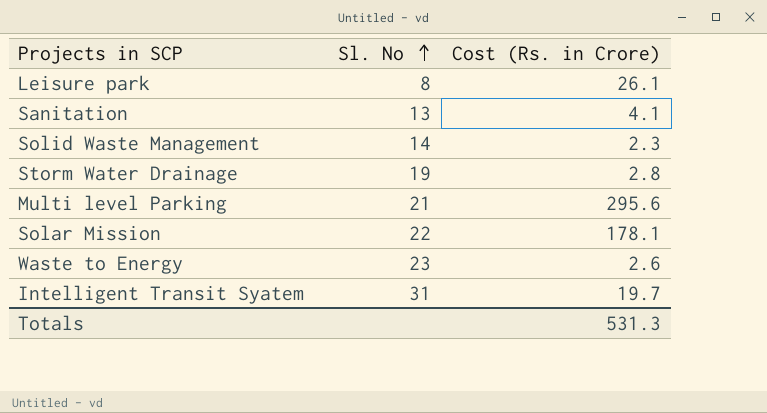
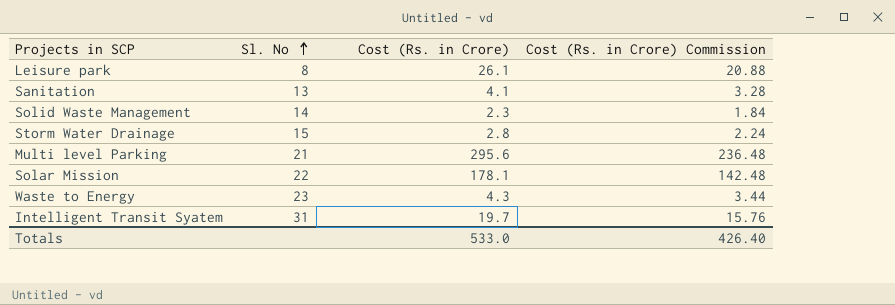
column Cost (Rs. in Crore) Commission | formula: none -> [Cost (Rs. in Crore)] * 0.8
Storm Water Drainage | Sl. No: 19 -> 15
Waste to Energy | Cost (Rs. in Crore): 2.6 -> 4.3
Totals | Cost (Rs. in Crore): 531.3 -> 533.0

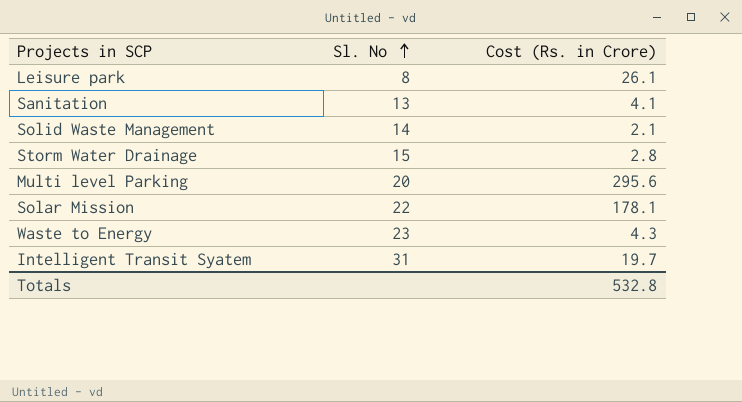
column Cost (Rs. in Crore) Commission | formula: [Cost (Rs. in Crore)] * 0.8 -> none
Solid Waste Management | Cost (Rs. in Crore): 2.3 -> 2.1
Multi level Parking | Sl. No: 21 -> 20
Totals | Cost (Rs. in Crore): 533.0 -> 532.8

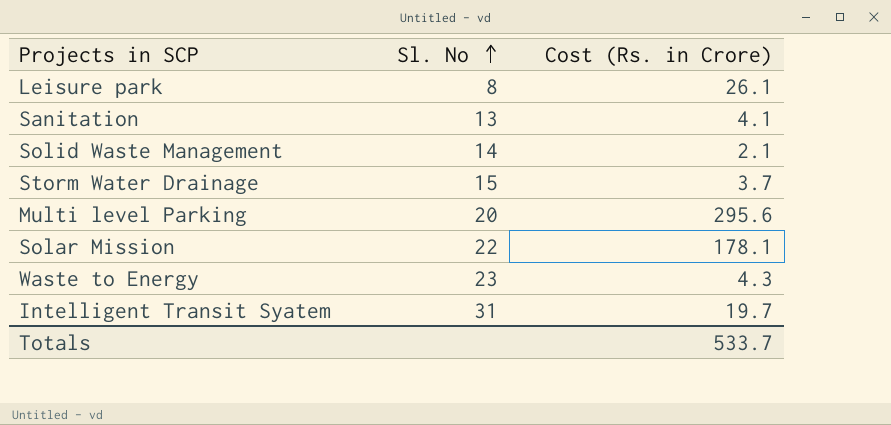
Storm Water Drainage | Cost (Rs. in Crore): 2.8 -> 3.7
Totals | Cost (Rs. in Crore): 532.8 -> 533.7

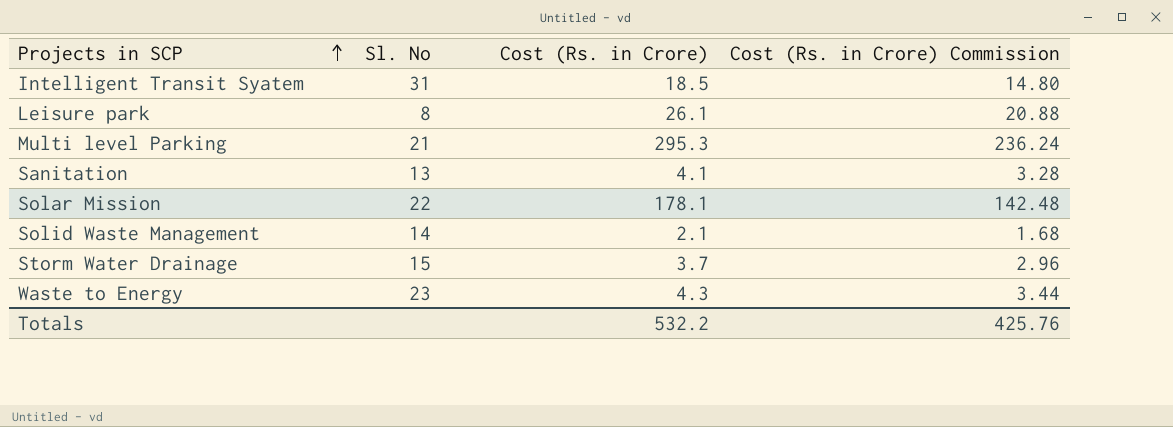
row order: Sl. No ascending -> Projects in SCP ascending
column Cost (Rs. in Crore) Commission | formula: none -> [Cost (Rs. in Crore)] * 0.8
Intelligent Transit Syatem | Cost (Rs. in Crore): 19.7 -> 18.5
Multi level Parking | Sl. No: 20 -> 21
Multi level Parking | Cost (Rs. in Crore): 295.6 -> 295.3
Totals | Cost (Rs. in Crore): 533.7 -> 532.2

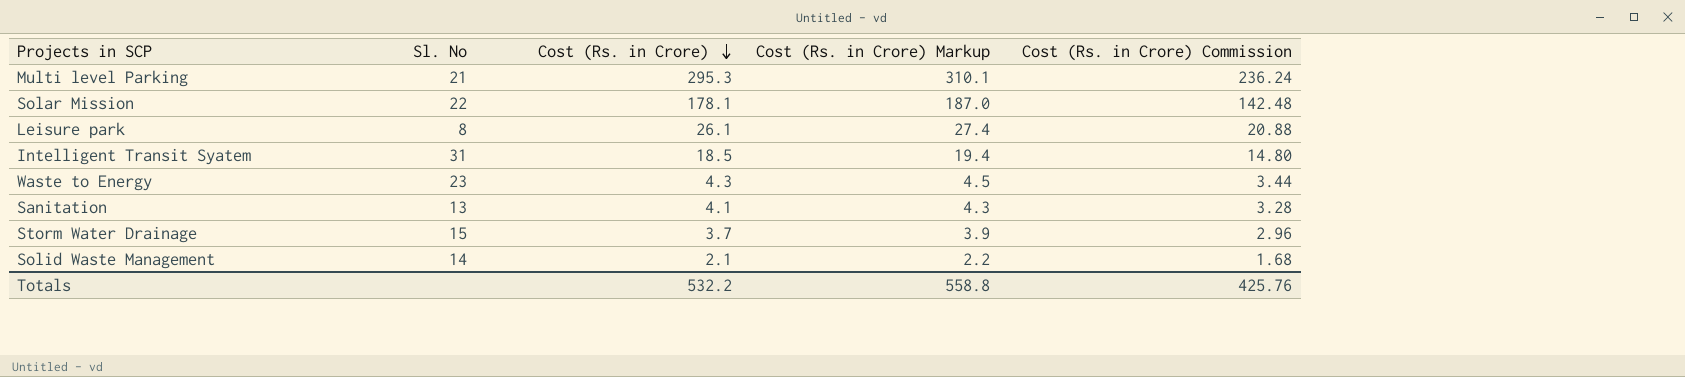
row order: Projects in SCP ascending -> Cost (Rs. in Crore) descending
column Cost (Rs. in Crore) Markup | formula: none -> [Cost (Rs. in Crore)] * 1.05

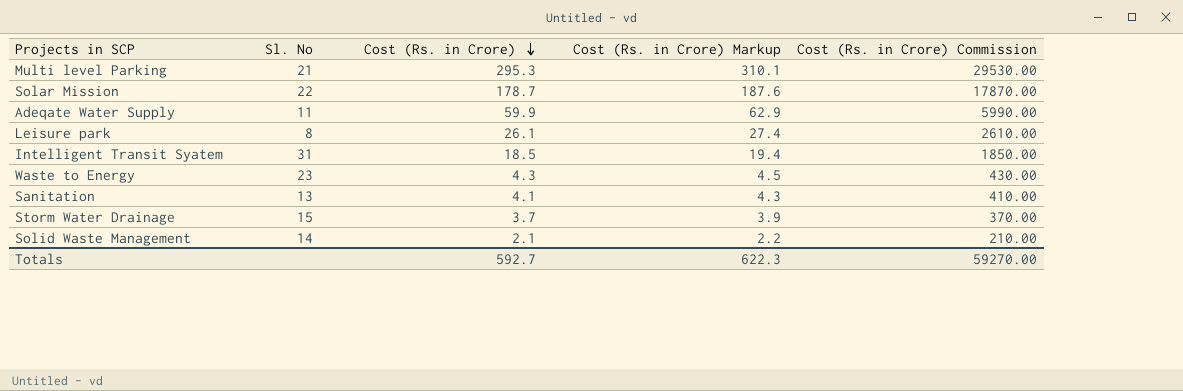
column Cost (Rs. in Crore) Commission | formula: [Cost (Rs. in Crore)] * 0.8 -> [Cost (Rs. in Crore)] * 100
Solar Mission | Cost (Rs. in Crore): 178.1 -> 178.7
Solar Mission | Cost (Rs. in Crore) Markup: 187.0 -> 187.6
row Adeqate Water Supply: none -> 11 | 59.9 | 62.9 | 5990.00
Totals | Cost (Rs. in Crore): 532.2 -> 592.7
Totals | Cost (Rs. in Crore) Markup: 558.8 -> 622.3
Totals | Cost (Rs. in Crore) Commission: 425.76 -> 59270.00

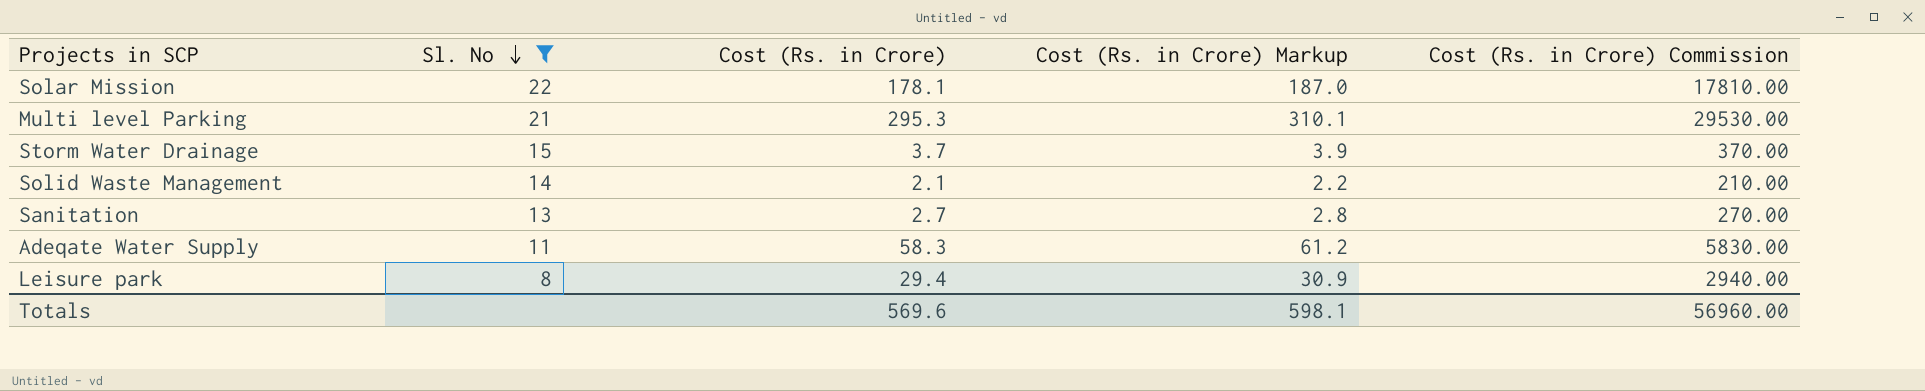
filter: none -> Sl. No <= 22
row order: Cost (Rs. in Crore) descending -> Sl. No descending
Solar Mission | Cost (Rs. in Crore): 178.7 -> 178.1
Solar Mission | Cost (Rs. in Crore) Markup: 187.6 -> 187.0
Solar Mission | Cost (Rs. in Crore) Commission: 17870.00 -> 17810.00
Sanitation | Cost (Rs. in Crore): 4.1 -> 2.7
Sanitation | Cost (Rs. in Crore) Markup: 4.3 -> 2.8
Sanitation | Cost (Rs. in Crore) Commission: 410.00 -> 270.00
Adeqate Water Supply | Cost (Rs. in Crore): 59.9 -> 58.3
Adeqate Water Supply | Cost (Rs. in Crore) Markup: 62.9 -> 61.2
Adeqate Water Supply | Cost (Rs. in Crore) Commission: 5990.00 -> 5830.00
Leisure park | Cost (Rs. in Crore): 26.1 -> 29.4
Leisure park | Cost (Rs. in Crore) Markup: 27.4 -> 30.9
Leisure park | Cost (Rs. in Crore) Commission: 2610.00 -> 2940.00
Totals | Cost (Rs. in Crore): 592.7 -> 569.6
Totals | Cost (Rs. in Crore) Markup: 622.3 -> 598.1
Totals | Cost (Rs. in Crore) Commission: 59270.00 -> 56960.00

